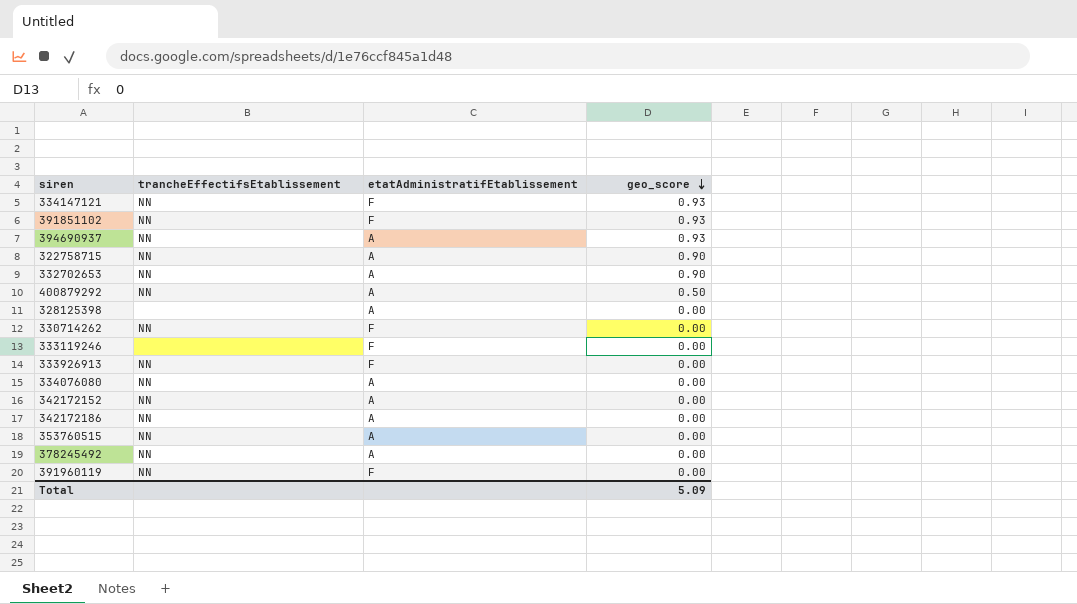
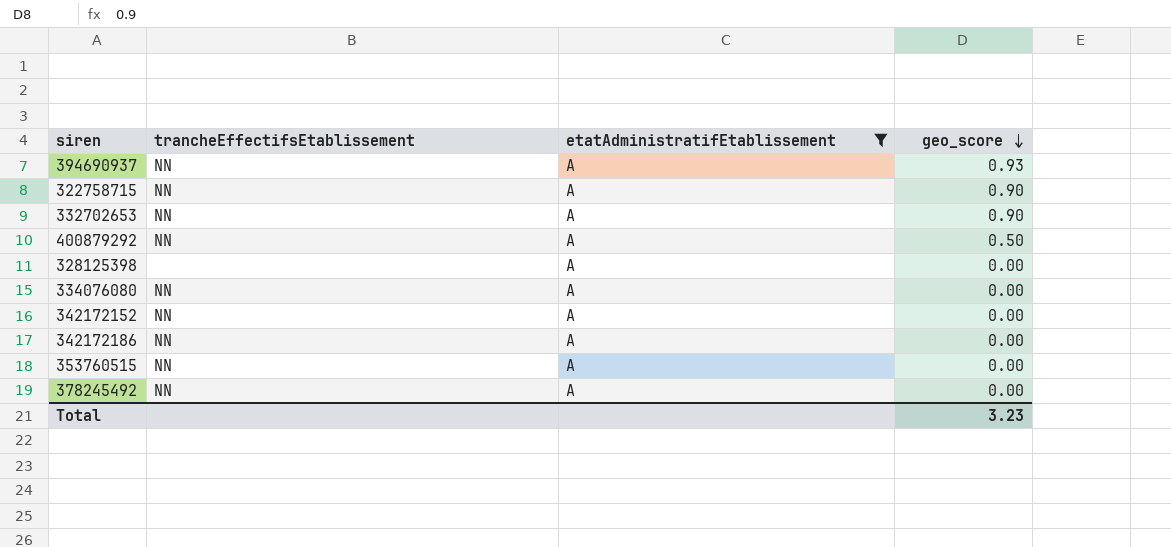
filter: none -> etatAdministratifEtablissement = A
Total | geo_score: 5.09 -> 3.23

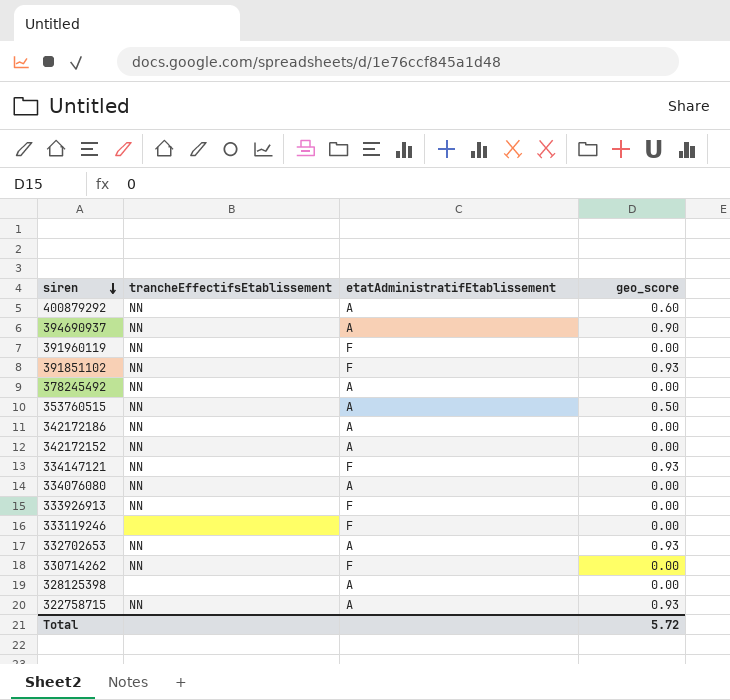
filter: etatAdministratifEtablissement = A -> none
row order: geo_score descending -> siren descending
400879292 | geo_score: 0.50 -> 0.60
394690937 | geo_score: 0.93 -> 0.90
353760515 | geo_score: 0.00 -> 0.50
332702653 | geo_score: 0.90 -> 0.93
322758715 | geo_score: 0.90 -> 0.93
Total | geo_score: 3.23 -> 5.72

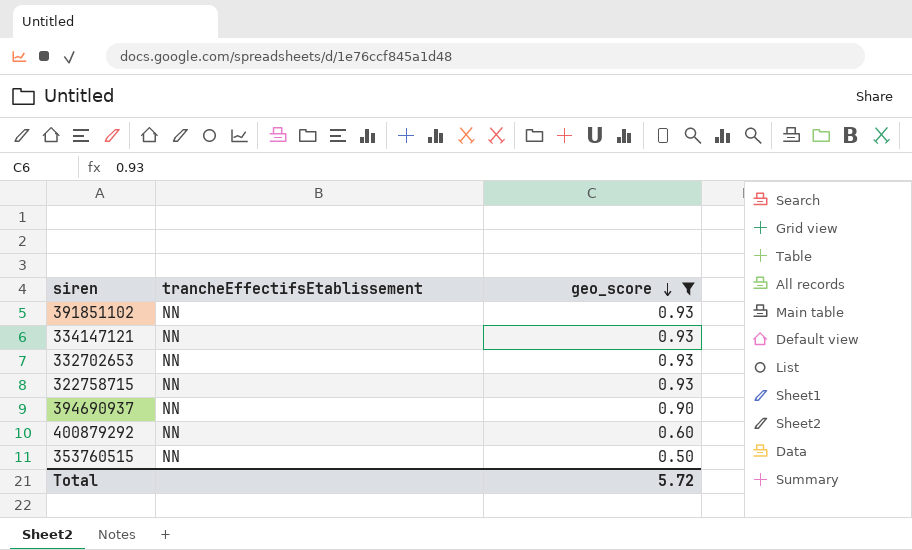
filter: none -> geo_score != 0.00
row order: siren descending -> geo_score descending
column etatAdministratifEtablissement | position: 3 -> none

